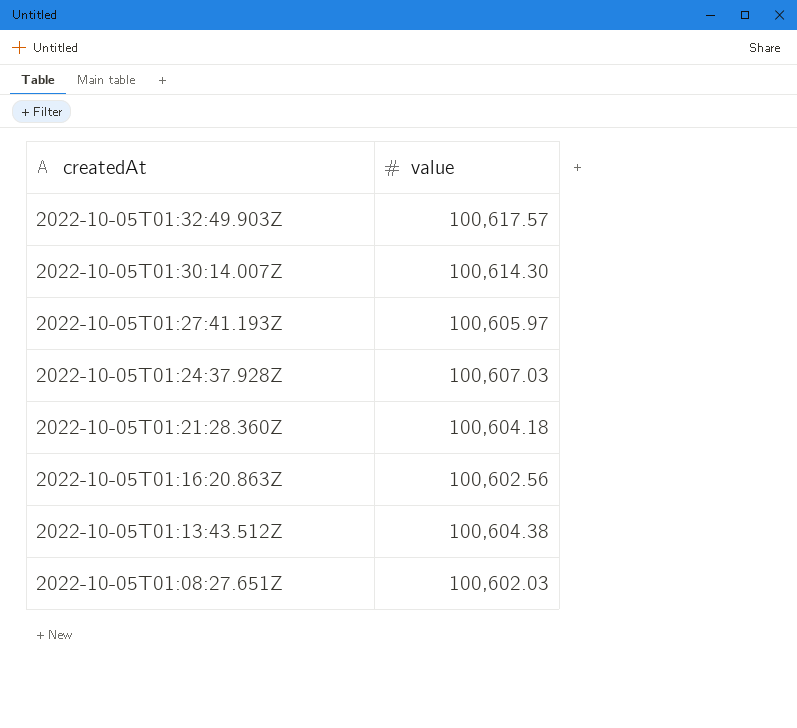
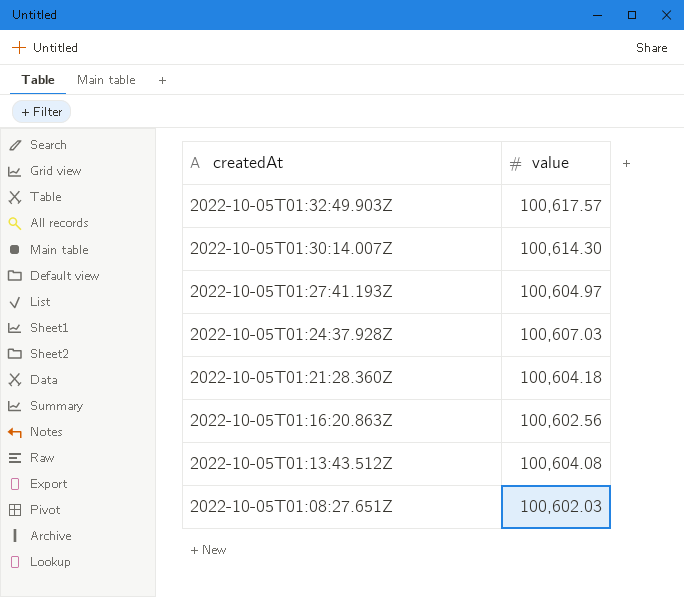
2022-10-05T01:27:41.193Z | value: 100,605.97 -> 100,604.97
2022-10-05T01:13:43.512Z | value: 100,604.38 -> 100,604.08

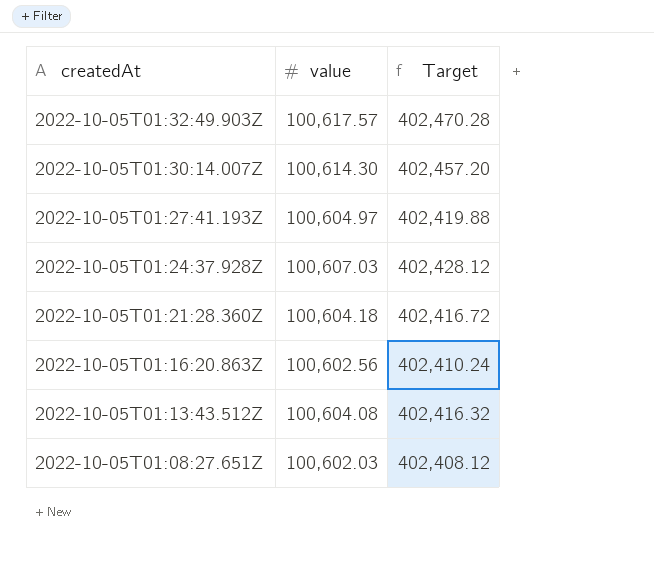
column Target | formula: none -> [value] * 4

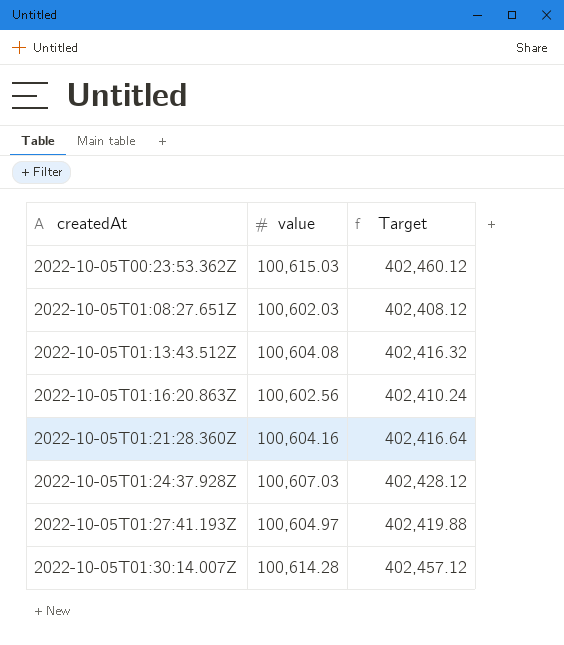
row order: createdAt descending -> createdAt ascending
row 2022-10-05T01:32:49.903Z: 100,617.57 | 402,470.28 -> none
row 2022-10-05T00:23:53.362Z: none -> 100,615.03 | 402,460.12
2022-10-05T01:21:28.360Z | value: 100,604.18 -> 100,604.16
2022-10-05T01:21:28.360Z | Target: 402,416.72 -> 402,416.64
2022-10-05T01:30:14.007Z | value: 100,614.30 -> 100,614.28
2022-10-05T01:30:14.007Z | Target: 402,457.20 -> 402,457.12

